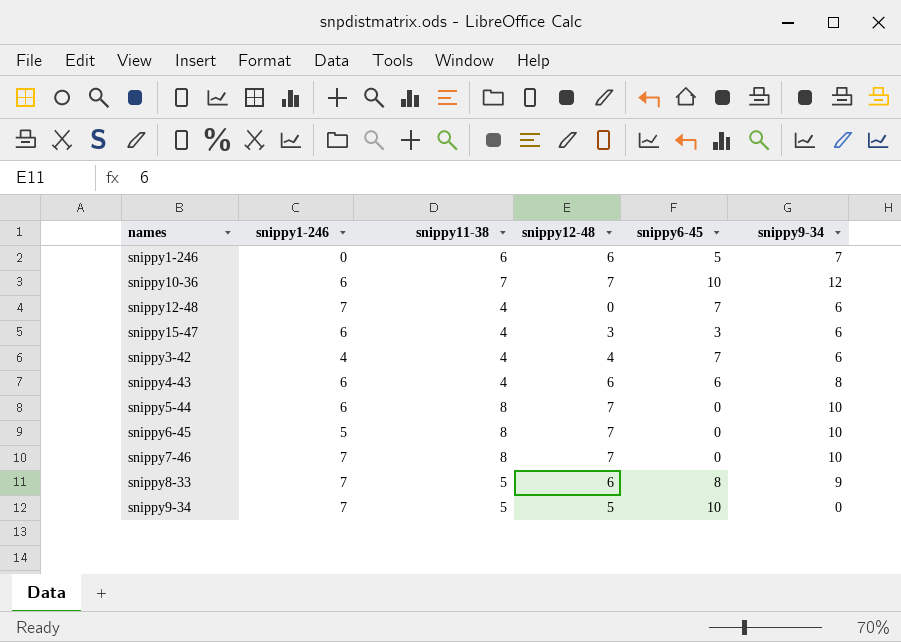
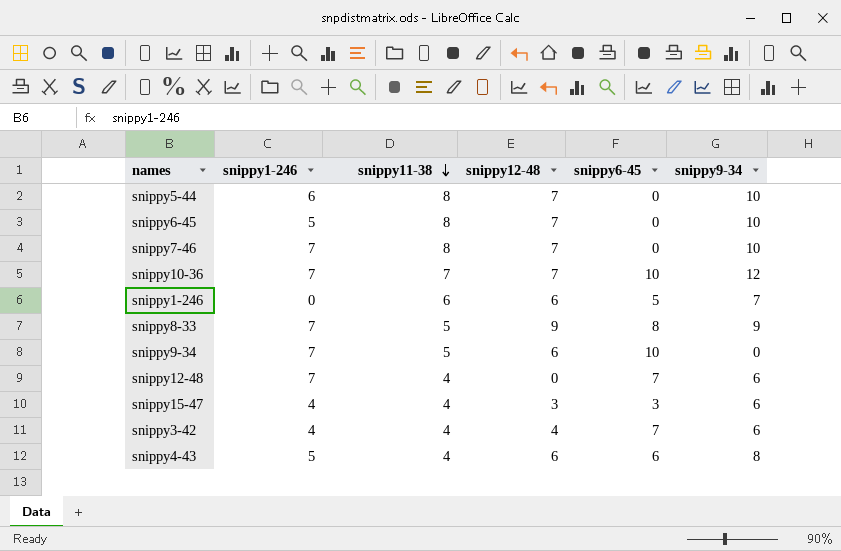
row order: none -> snippy11-38 descending
snippy10-36 | snippy1-246: 6 -> 7
snippy8-33 | snippy12-48: 6 -> 9
snippy9-34 | snippy12-48: 5 -> 6
snippy15-47 | snippy1-246: 6 -> 4
snippy4-43 | snippy1-246: 6 -> 5

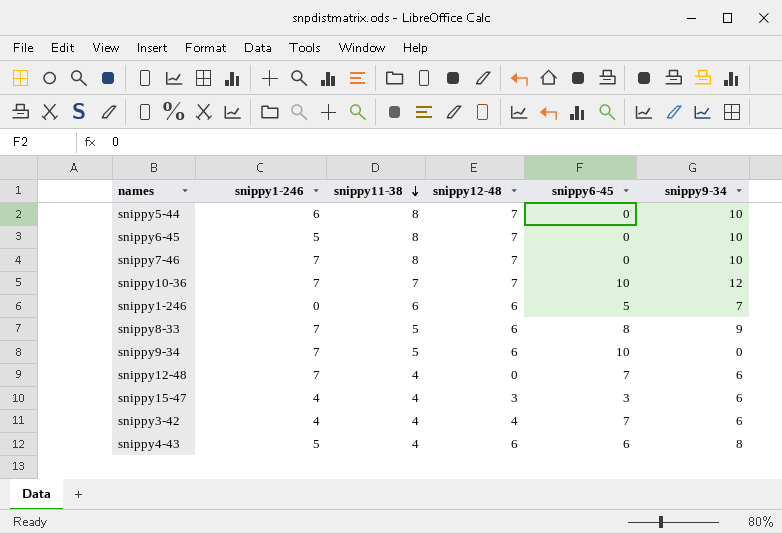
snippy8-33 | snippy12-48: 9 -> 6

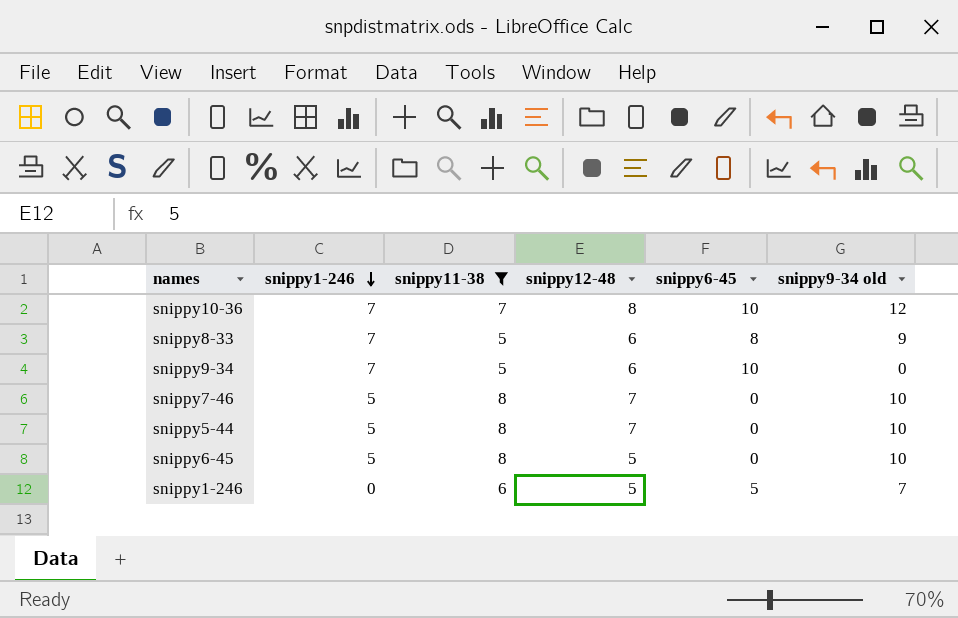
filter: none -> snippy11-38 != 4
row order: snippy11-38 descending -> snippy1-246 descending
column name: snippy9-34 -> snippy9-34 old
snippy10-36 | snippy12-48: 7 -> 8
snippy7-46 | snippy1-246: 7 -> 5
snippy5-44 | snippy1-246: 6 -> 5
snippy6-45 | snippy12-48: 7 -> 5
snippy1-246 | snippy12-48: 6 -> 5

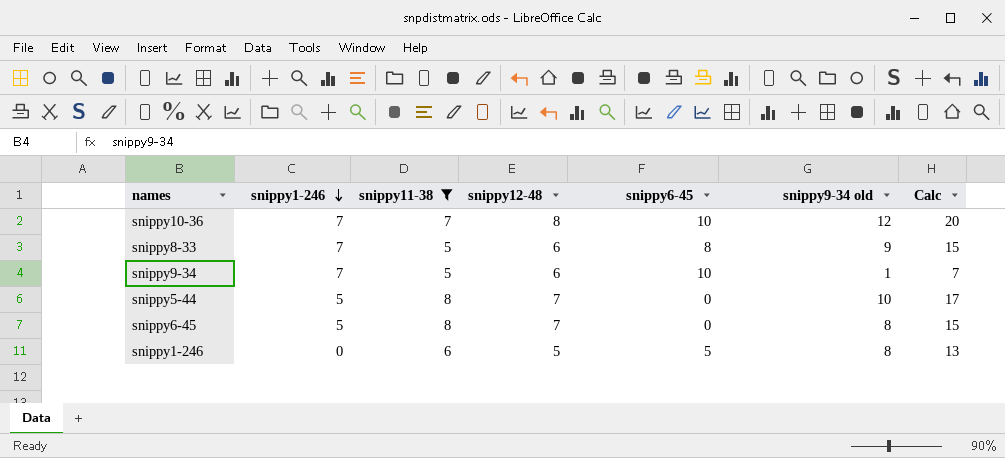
column Calc | formula: none -> [snippy12-48] + [snippy9-34 old]
row snippy7-46: 5 | 8 | 7 | 0 | 10 -> none
snippy9-34 | snippy9-34 old: 0 -> 1
snippy6-45 | snippy12-48: 5 -> 7
snippy6-45 | snippy9-34 old: 10 -> 8
snippy1-246 | snippy9-34 old: 7 -> 8

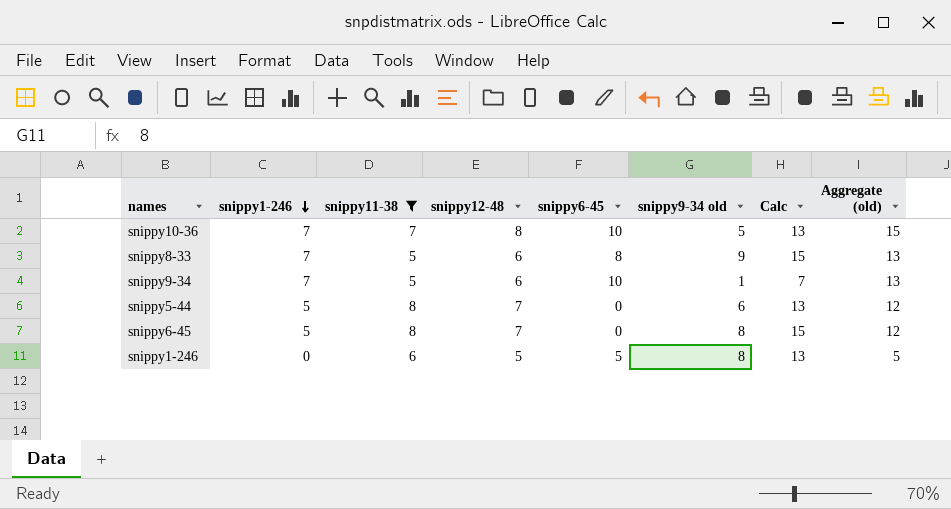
column Aggregate (old) | formula: none -> [snippy1-246] + [snippy12-48]
snippy10-36 | snippy9-34 old: 12 -> 5
snippy10-36 | Calc: 20 -> 13
snippy5-44 | snippy9-34 old: 10 -> 6
snippy5-44 | Calc: 17 -> 13

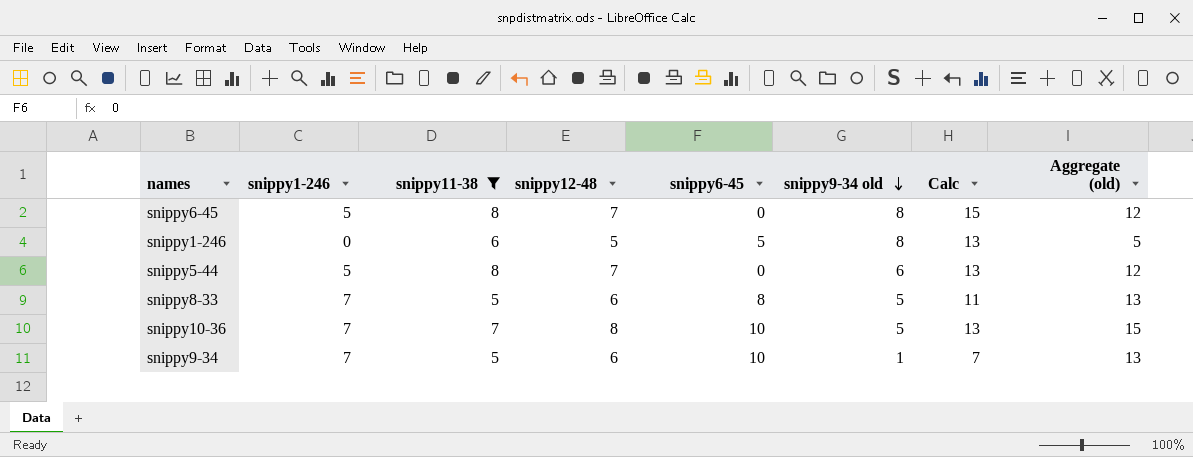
row order: snippy1-246 descending -> snippy9-34 old descending
snippy8-33 | snippy9-34 old: 9 -> 5
snippy8-33 | Calc: 15 -> 11

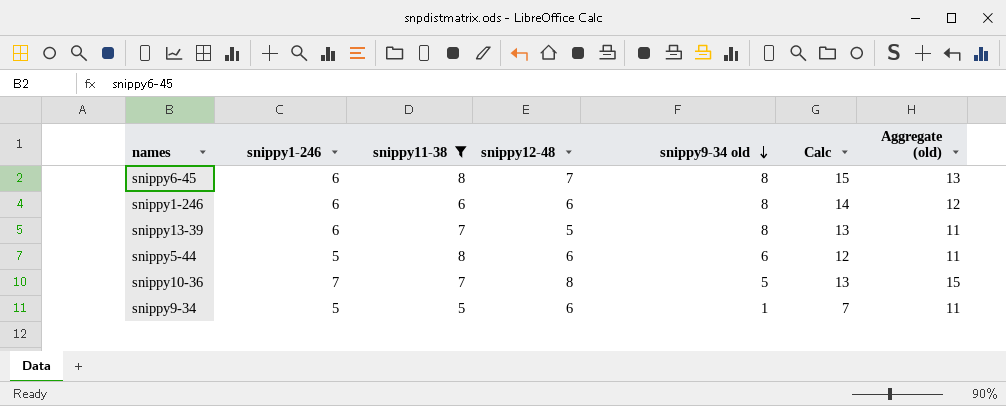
column snippy6-45 | position: 5 -> none
row snippy8-33: 7 | 5 | 6 | 8 | 5 | 11 | 13 -> none
snippy6-45 | snippy1-246: 5 -> 6
snippy6-45 | Aggregate (old): 12 -> 13
snippy1-246 | snippy1-246: 0 -> 6
snippy1-246 | snippy12-48: 5 -> 6
snippy1-246 | Calc: 13 -> 14
snippy1-246 | Aggregate (old): 5 -> 12
row snippy13-39: none -> 6 | 7 | 5 | 8 | 13 | 11
snippy5-44 | snippy12-48: 7 -> 6
snippy5-44 | Calc: 13 -> 12
snippy5-44 | Aggregate (old): 12 -> 11
snippy9-34 | snippy1-246: 7 -> 5
snippy9-34 | Aggregate (old): 13 -> 11

